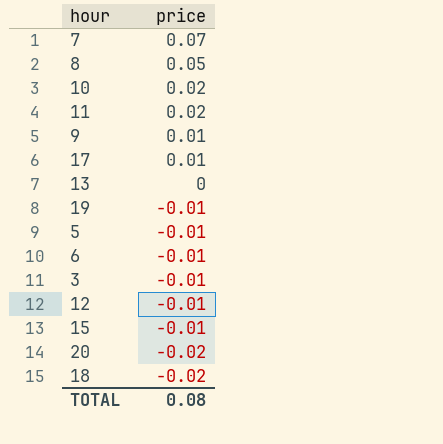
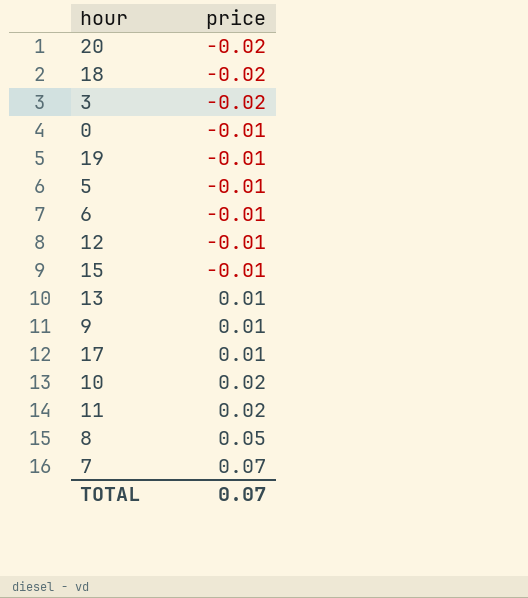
row order: price descending -> price ascending
3 | price: -0.01 -> -0.02
row 0: none -> -0.01
13 | price: 0 -> 0.01
TOTAL | price: 0.08 -> 0.07

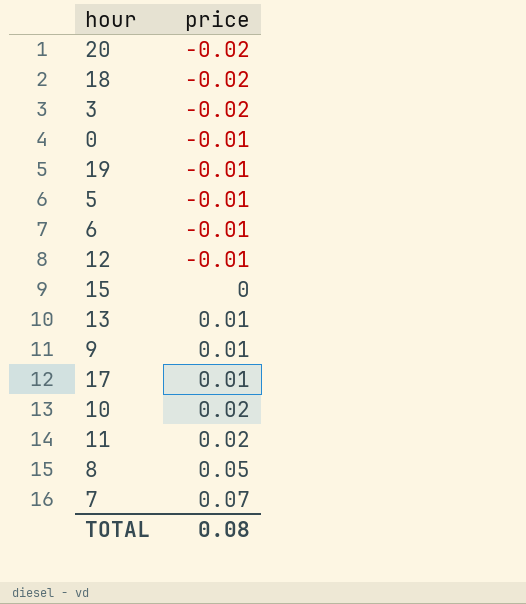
15 | price: -0.01 -> 0
TOTAL | price: 0.07 -> 0.08

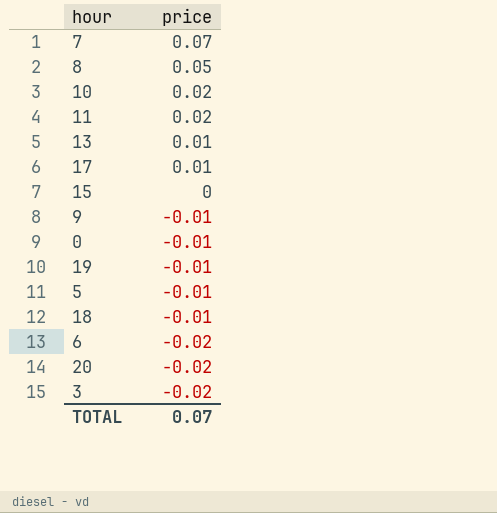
row order: price ascending -> price descending
row 12: -0.01 -> none
9 | price: 0.01 -> -0.01
18 | price: -0.02 -> -0.01
6 | price: -0.01 -> -0.02
TOTAL | price: 0.08 -> 0.07

